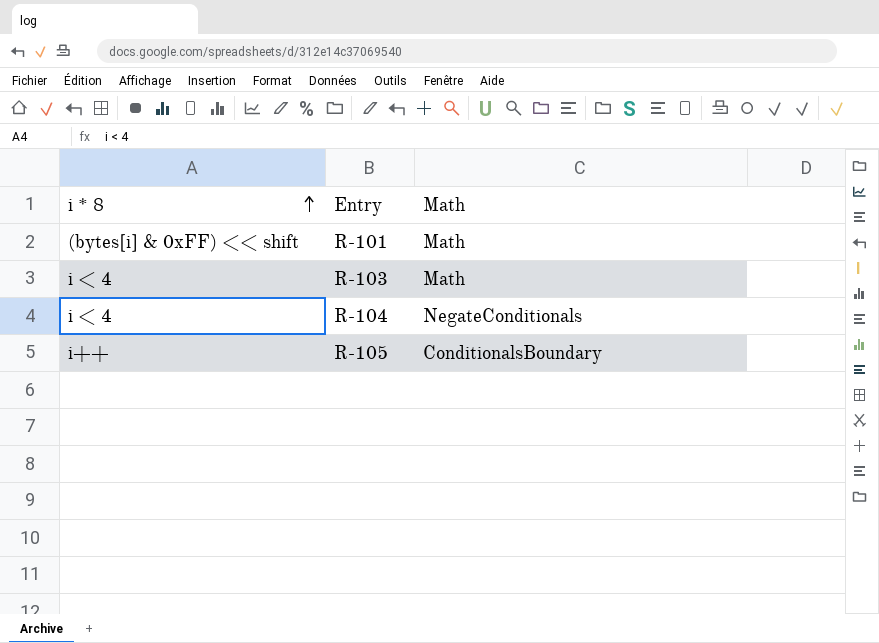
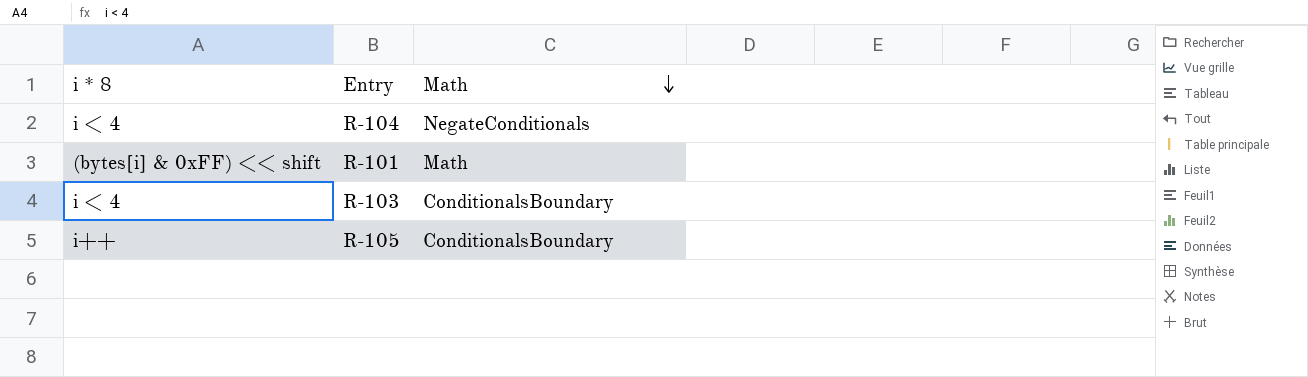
row order: i * 8 ascending -> Math descending
R-103 | Math: Math -> ConditionalsBoundary

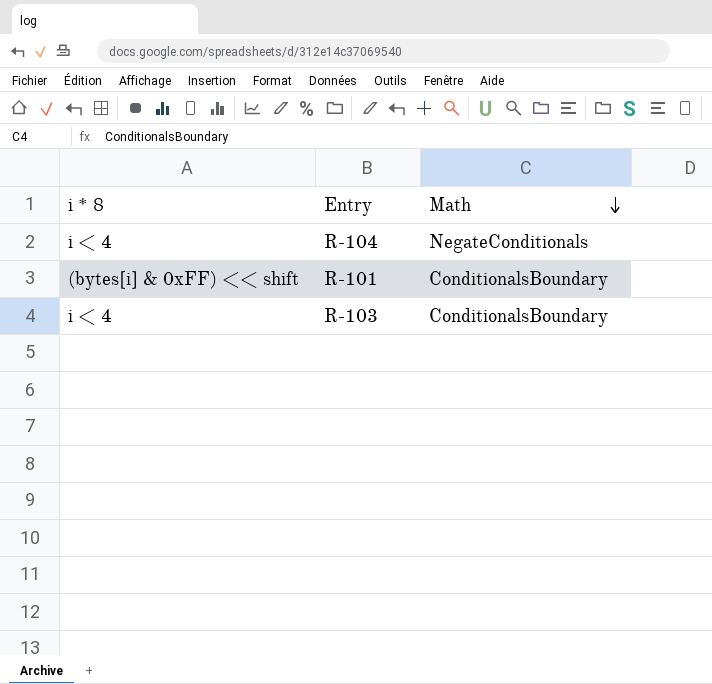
row R-105: i++ | ConditionalsBoundary -> none
R-101 | Math: Math -> ConditionalsBoundary

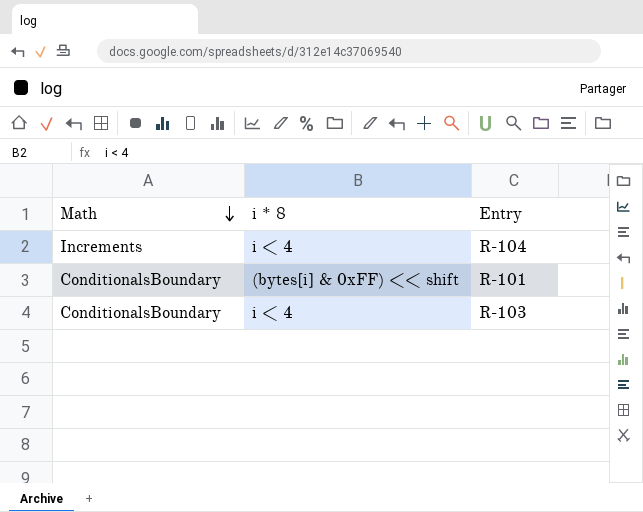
column Math | position: 3 -> 1
R-104 | Math: NegateConditionals -> Increments

